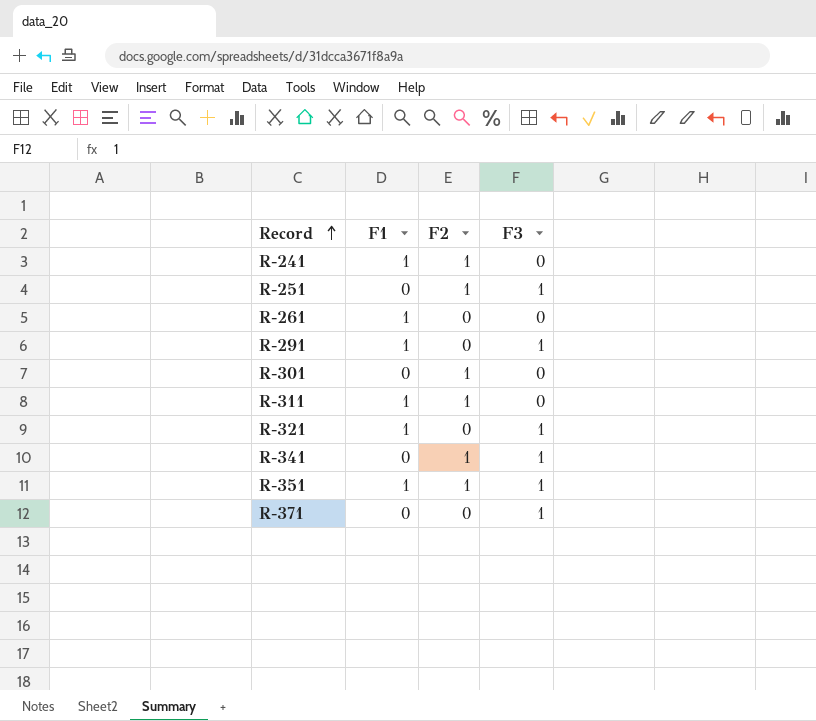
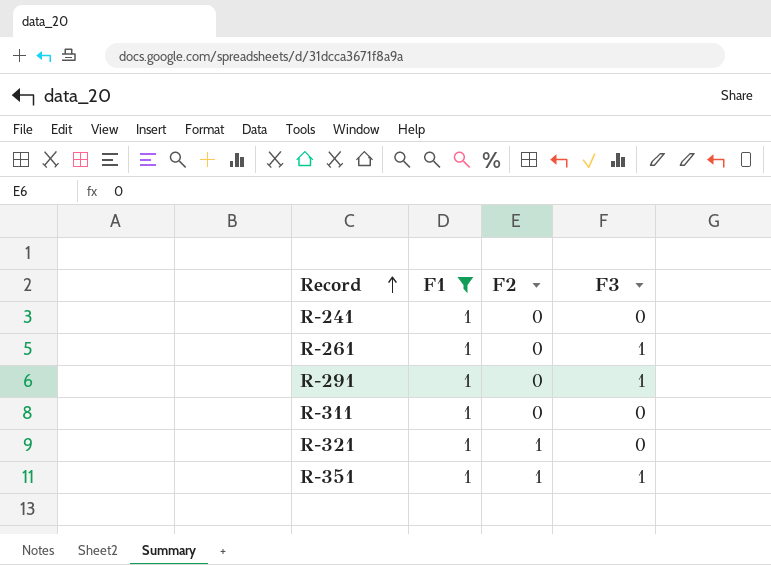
filter: none -> F1 = 1
R-241 | F2: 1 -> 0
R-261 | F3: 0 -> 1
R-311 | F2: 1 -> 0
R-321 | F2: 0 -> 1
R-321 | F3: 1 -> 0

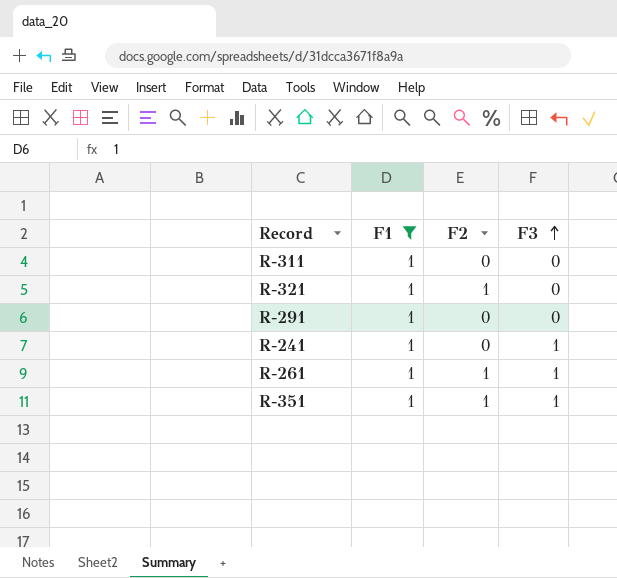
row order: Record ascending -> F3 ascending
R-291 | F3: 1 -> 0
R-241 | F3: 0 -> 1
R-261 | F2: 0 -> 1

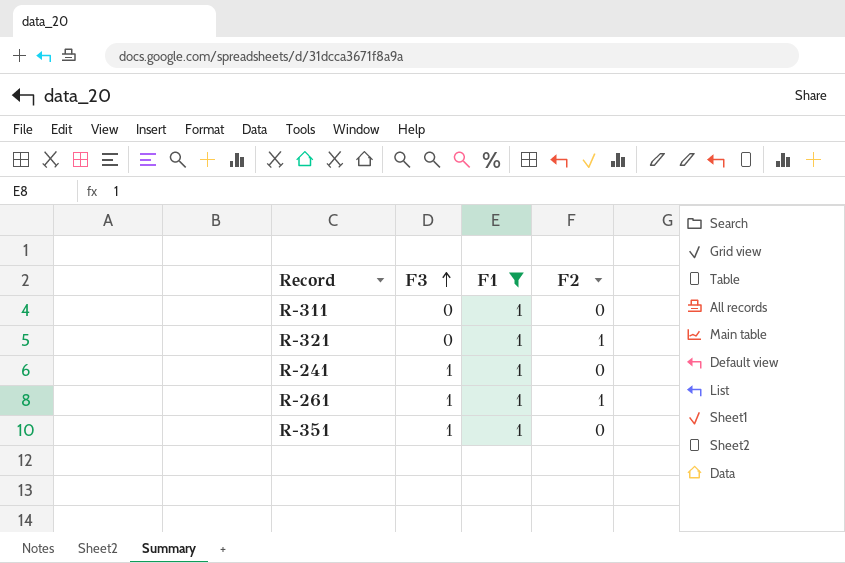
column F3 | position: 4 -> 2
row R-291: 1 | 0 | 0 -> none
R-351 | F2: 1 -> 0

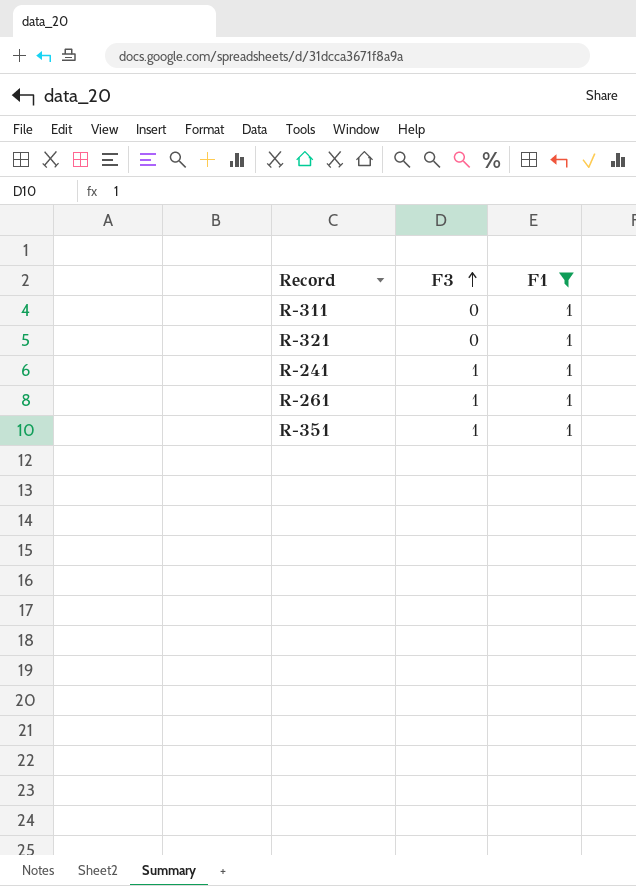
column F2 | position: 4 -> none

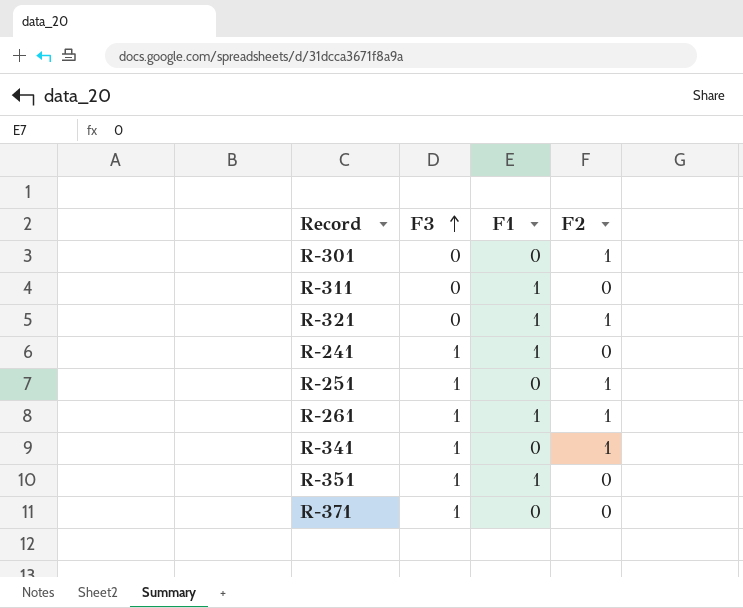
filter: F1 = 1 -> none
column F2 | position: none -> 4

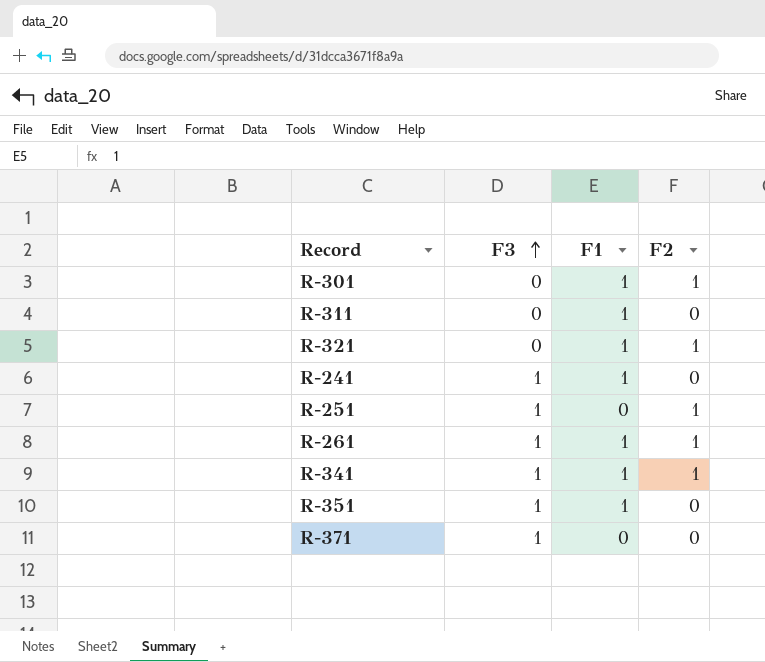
R-301 | F1: 0 -> 1
R-341 | F1: 0 -> 1

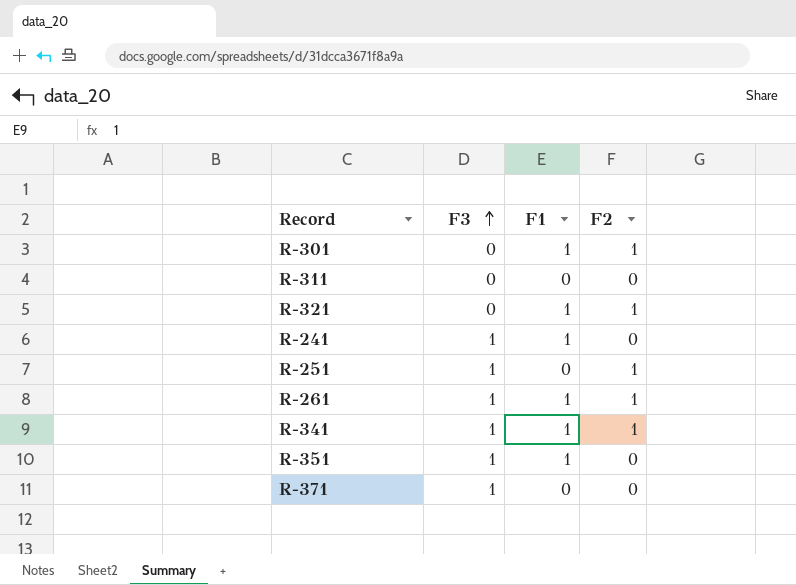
R-311 | F1: 1 -> 0

